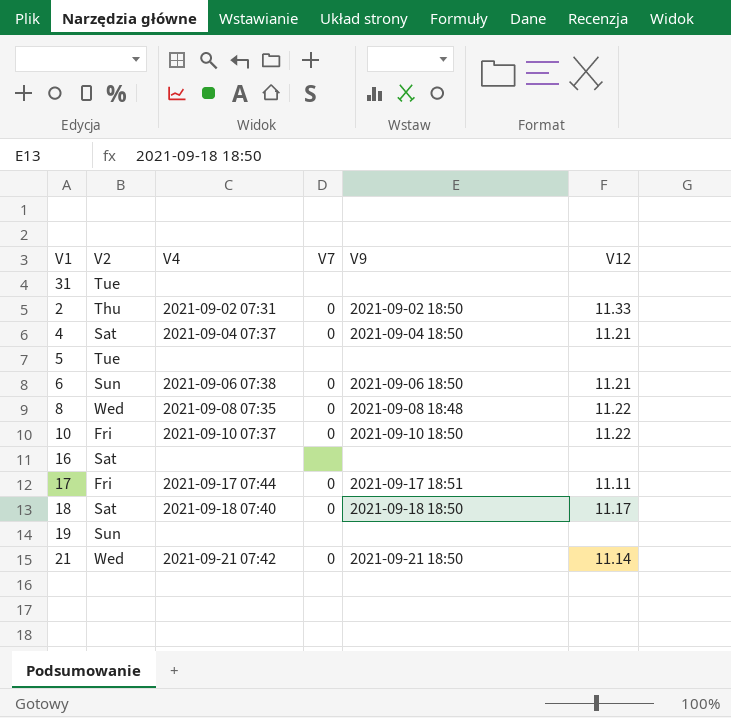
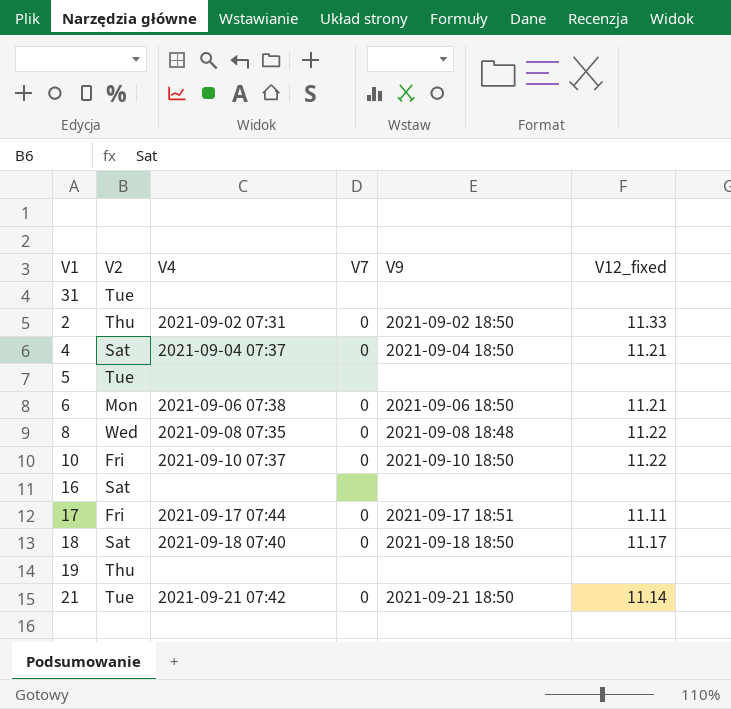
column name: V12 -> V12_fixed
6 | V2: Sun -> Mon
19 | V2: Sun -> Thu
21 | V2: Wed -> Tue

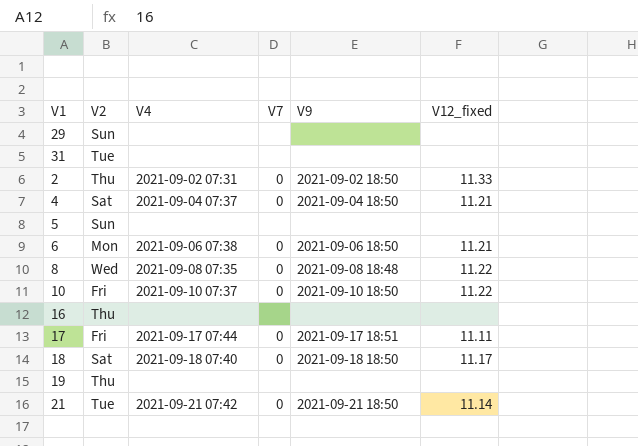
row 29: none -> Sun | none | none | none | none
5 | V2: Tue -> Sun
16 | V2: Sat -> Thu

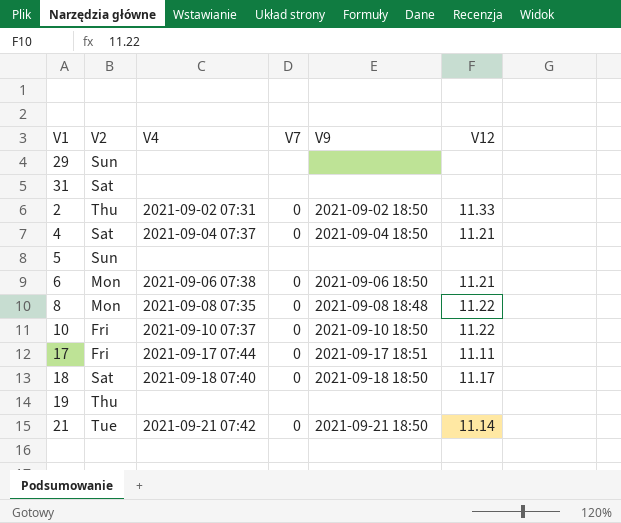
column name: V12_fixed -> V12
row 16: Thu | none | none | none | none -> none
31 | V2: Tue -> Sat
8 | V2: Wed -> Mon

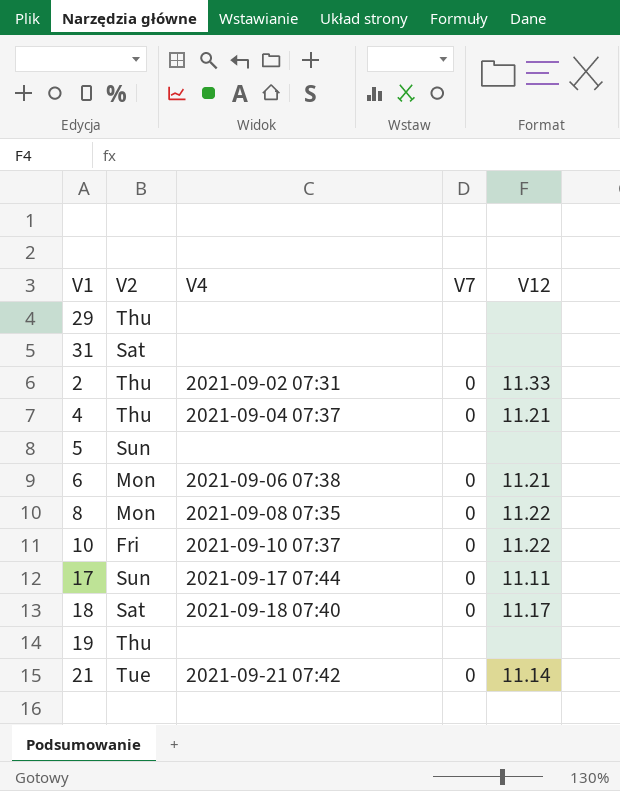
column V9 | position: 5 -> none
29 | V2: Sun -> Thu
4 | V2: Sat -> Thu
17 | V2: Fri -> Sun

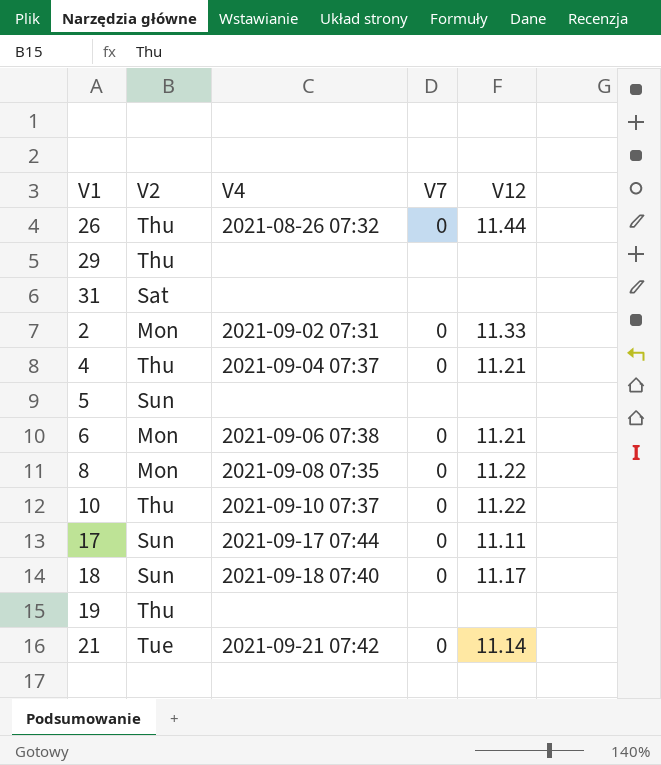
row 26: none -> Thu | 2021-08-26 07:32 | 0 | 11.44
2 | V2: Thu -> Mon
10 | V2: Fri -> Thu
18 | V2: Sat -> Sun

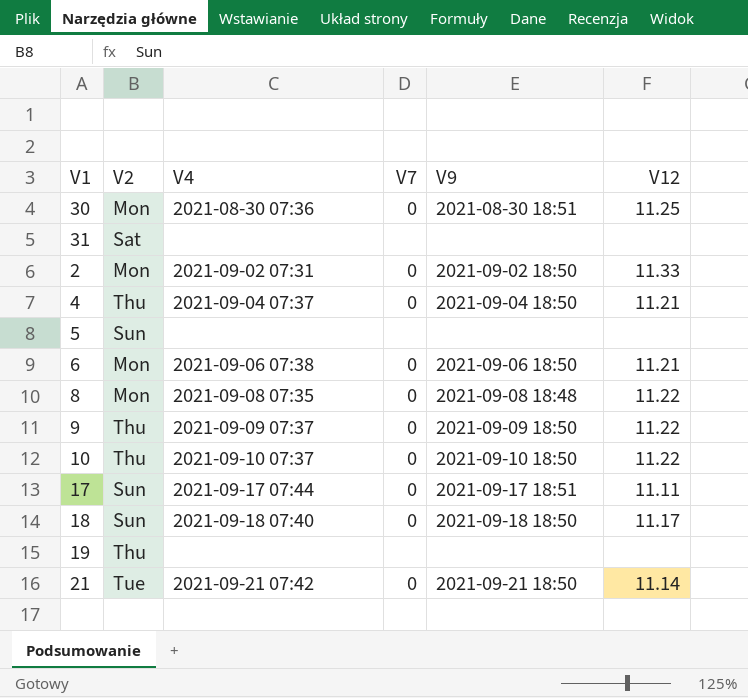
column V9 | position: none -> 5
row 26: Thu | 2021-08-26 07:32 | 0 | 11.44 -> none
row 29: Thu | none | none | none -> none
row 30: none -> Mon | 2021-08-30 07:36 | 0 | 2021-08-30 18:51 | 11.25
row 9: none -> Thu | 2021-09-09 07:37 | 0 | 2021-09-09 18:50 | 11.22

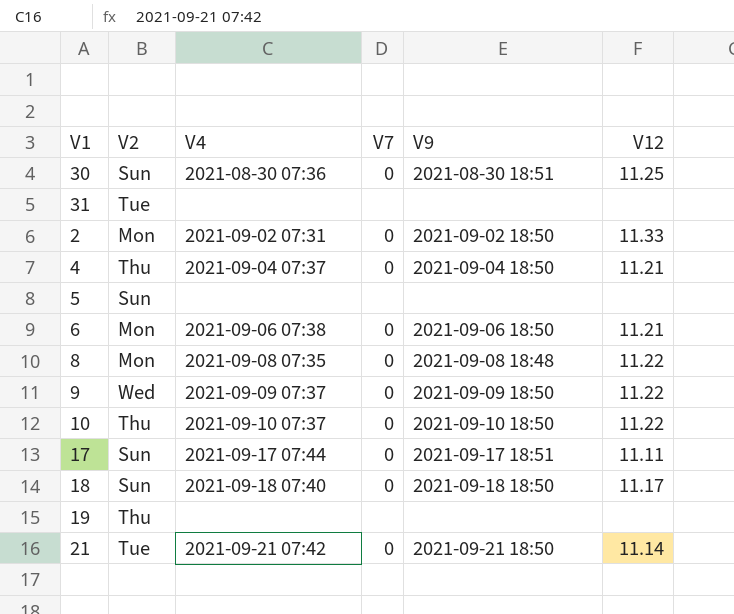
30 | V2: Mon -> Sun
31 | V2: Sat -> Tue
9 | V2: Thu -> Wed

